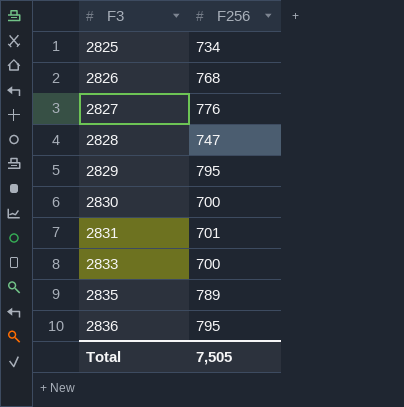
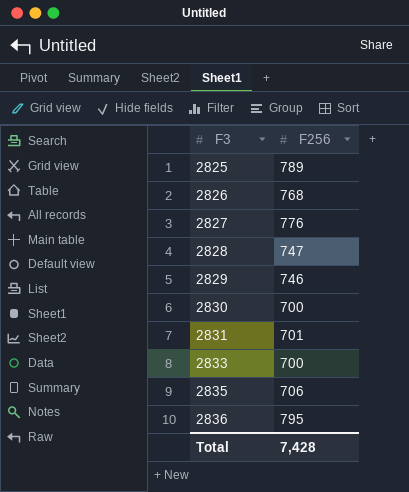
2825 | F256: 734 -> 789
2829 | F256: 795 -> 746
2835 | F256: 789 -> 706
Total | F256: 7,505 -> 7,428

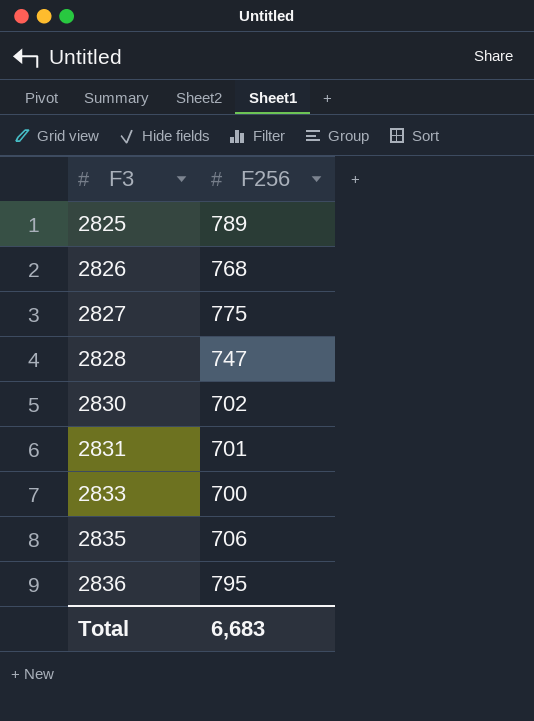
row 2829: 746 -> none
2827 | F256: 776 -> 775
2830 | F256: 700 -> 702
Total | F256: 7,428 -> 6,683

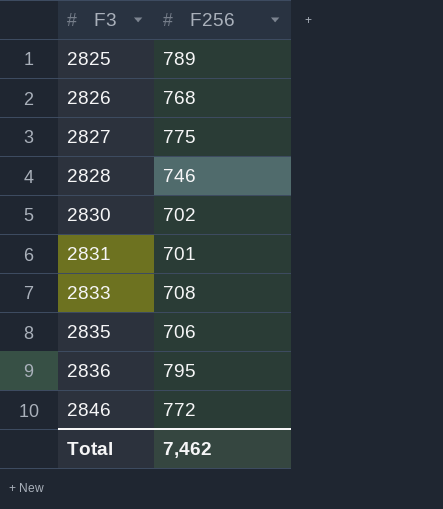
2828 | F256: 747 -> 746
2833 | F256: 700 -> 708
row 2846: none -> 772
Total | F256: 6,683 -> 7,462

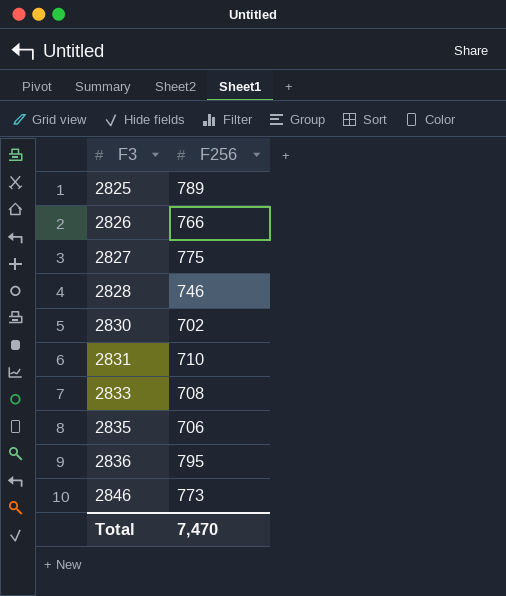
2826 | F256: 768 -> 766
2831 | F256: 701 -> 710
2846 | F256: 772 -> 773
Total | F256: 7,462 -> 7,470

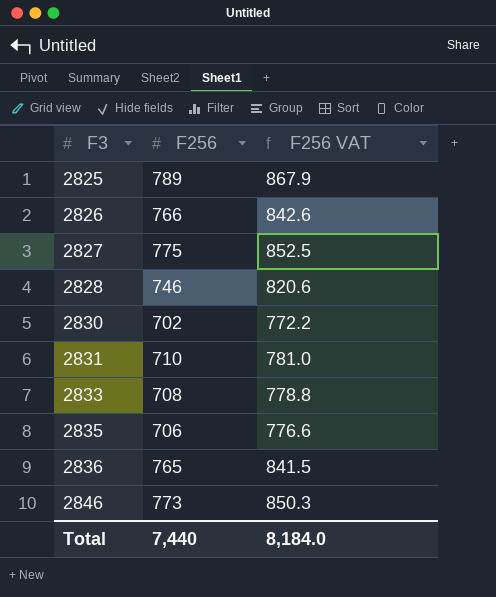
column F256 VAT | formula: none -> [F256] * 1.1
2836 | F256: 795 -> 765
Total | F256: 7,470 -> 7,440

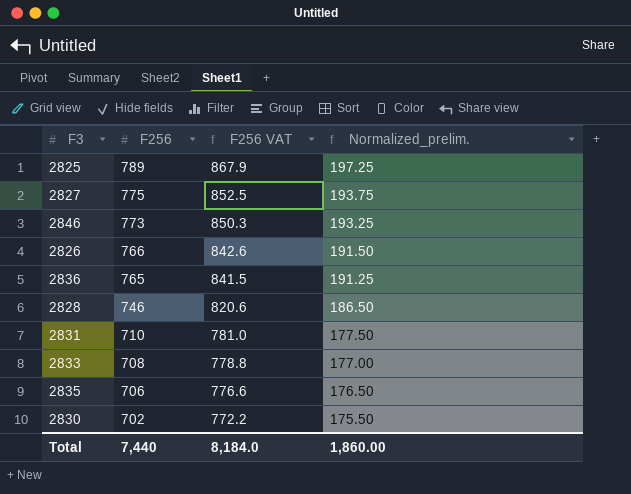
row order: F3 ascending -> F256 descending
column Normalized_prelim. | formula: none -> [F256] * 0.25

